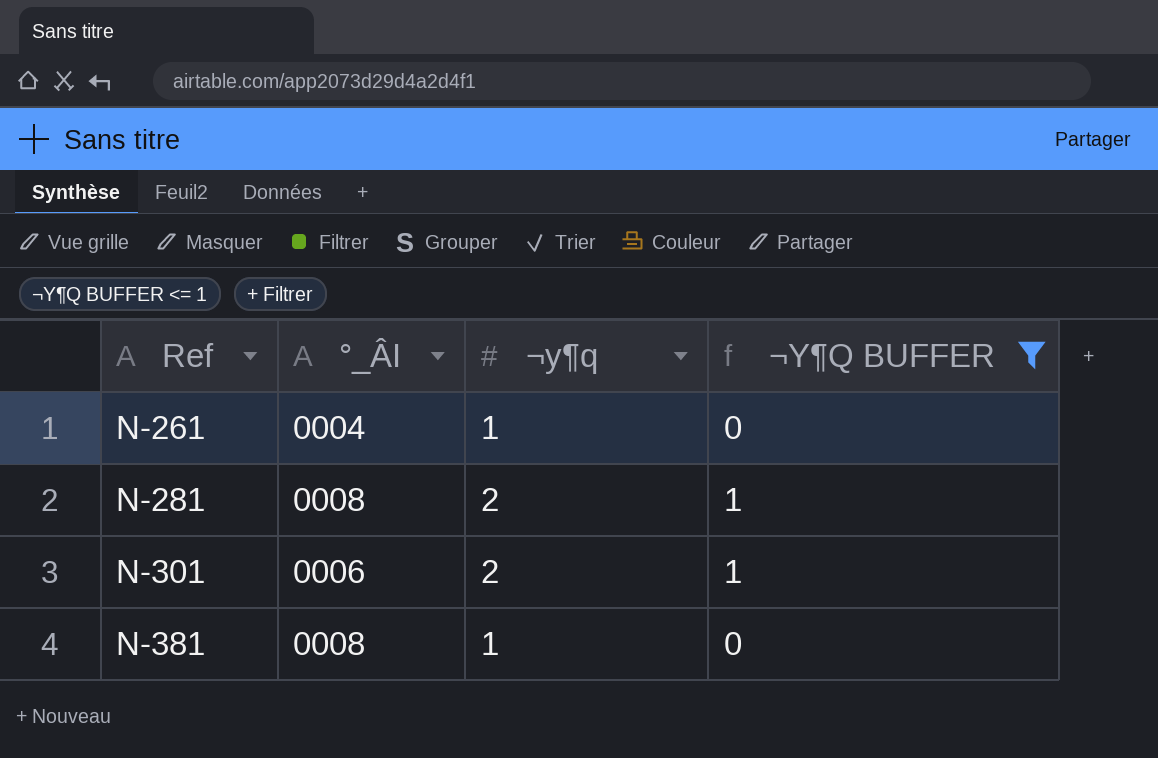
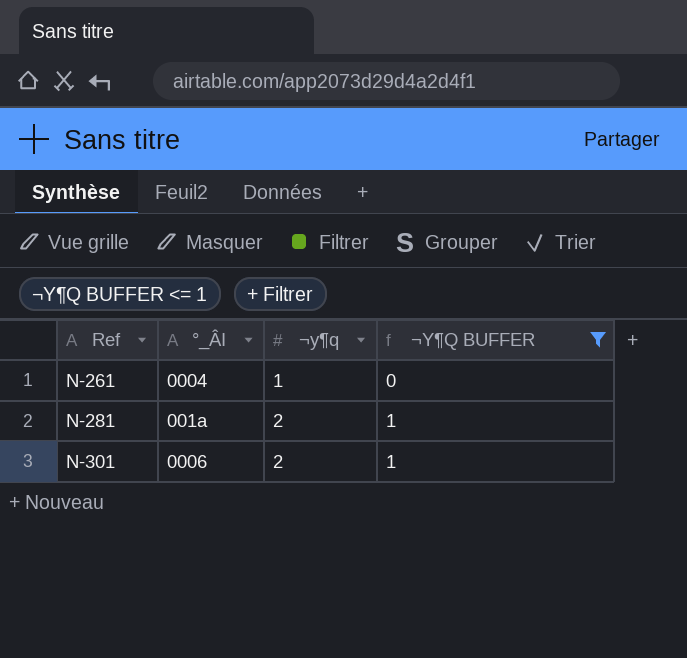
row N-381: 0008 | 1 | 0 -> none
N-281 | °_ÂI: 0008 -> 001a

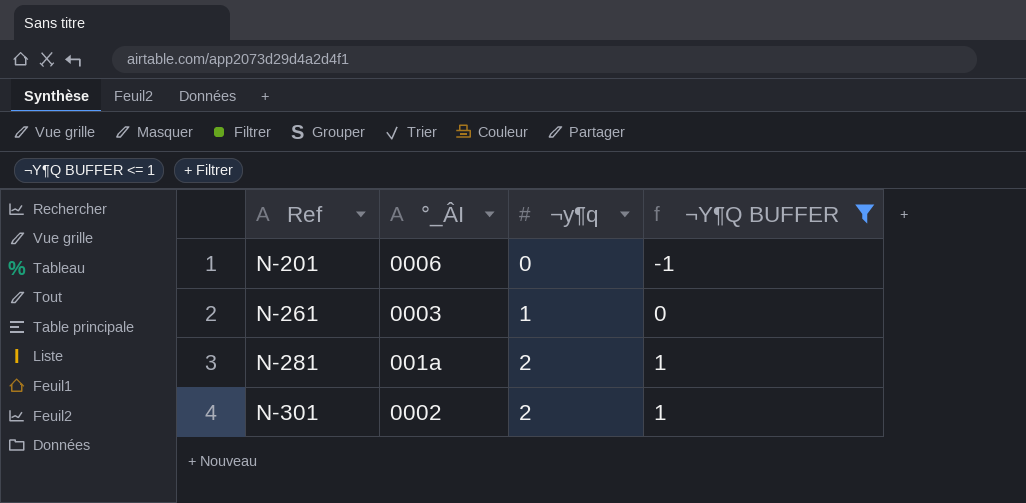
row N-201: none -> 0006 | 0 | -1
N-261 | °_ÂI: 0004 -> 0003
N-301 | °_ÂI: 0006 -> 0002

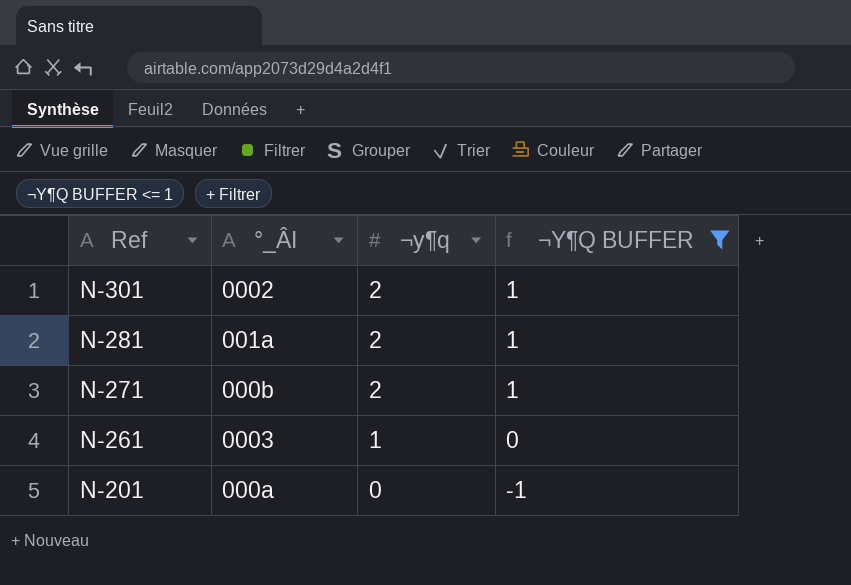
row order: Ref ascending -> Ref descending
row N-271: none -> 000b | 2 | 1
N-201 | °_ÂI: 0006 -> 000a

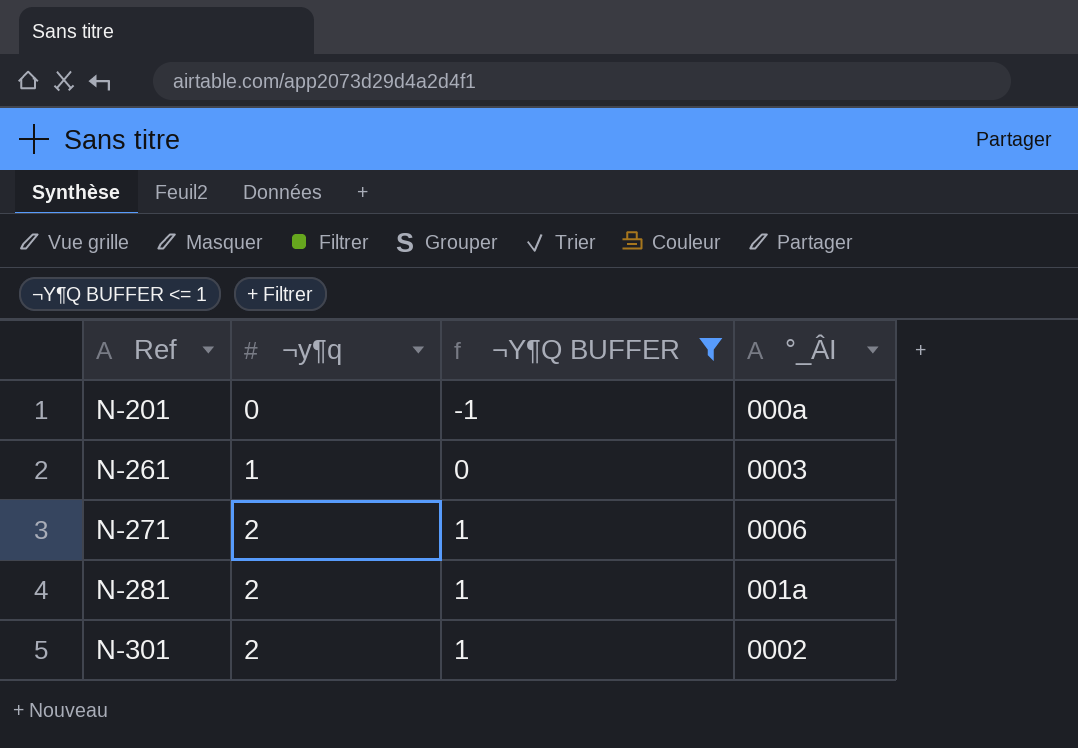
row order: Ref descending -> Ref ascending
column °_ÂI | position: 2 -> 4
N-271 | °_ÂI: 000b -> 0006

